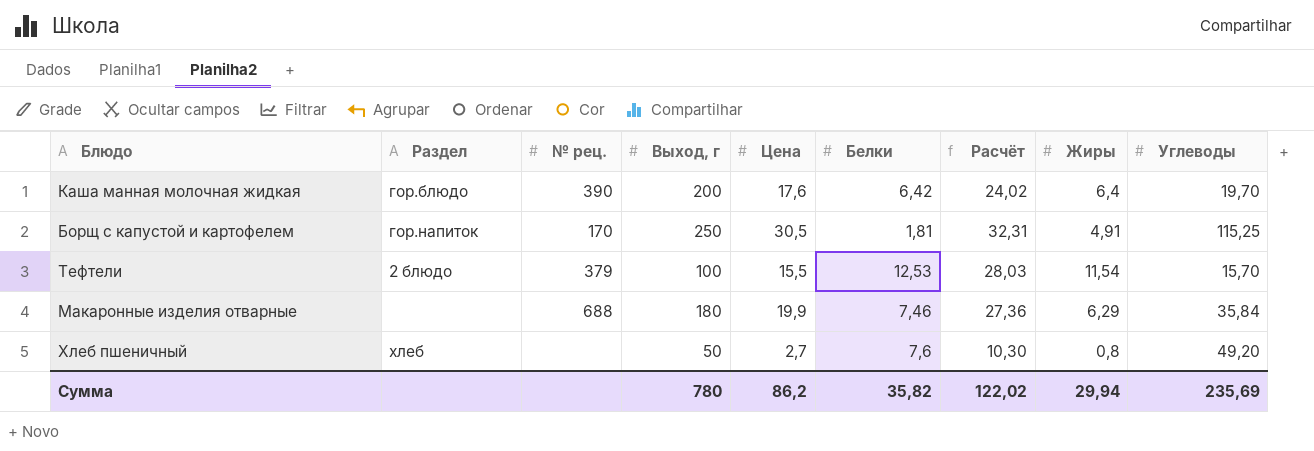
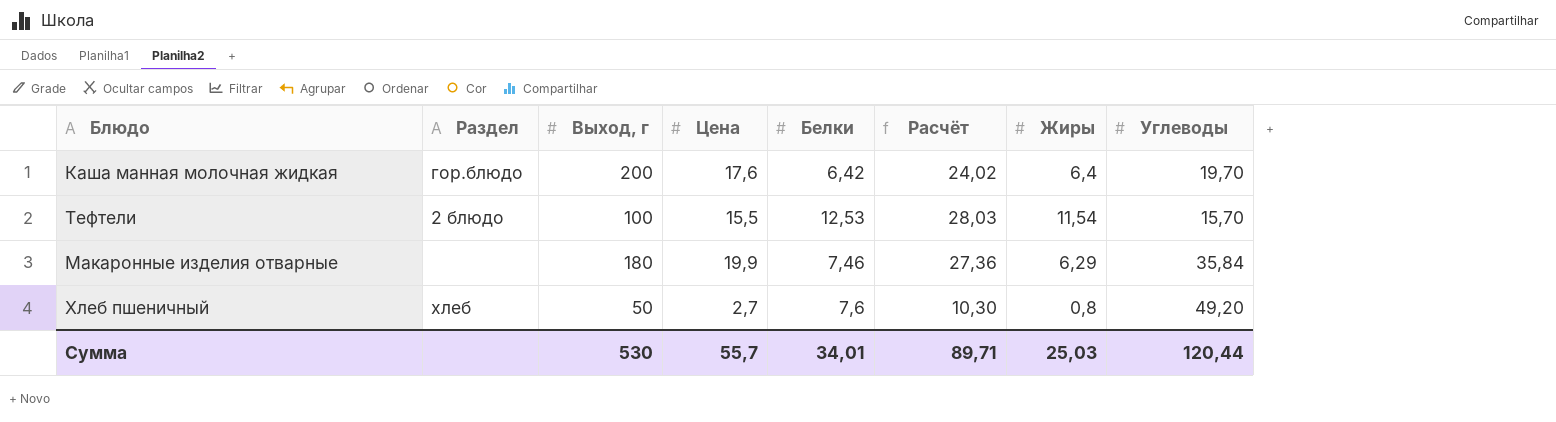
column № рец. | position: 3 -> none
row Борщ с капустой и картофелем: гор.напиток | 170 | 250 | 30,5 | 1,81 | 32,31 | 4,91 | 115,25 -> none
Сумма | Выход, г: 780 -> 530
Сумма | Цена: 86,2 -> 55,7
Сумма | Белки: 35,82 -> 34,01
Сумма | Расчёт: 122,02 -> 89,71
Сумма | Жиры: 29,94 -> 25,03
Сумма | Углеводы: 235,69 -> 120,44

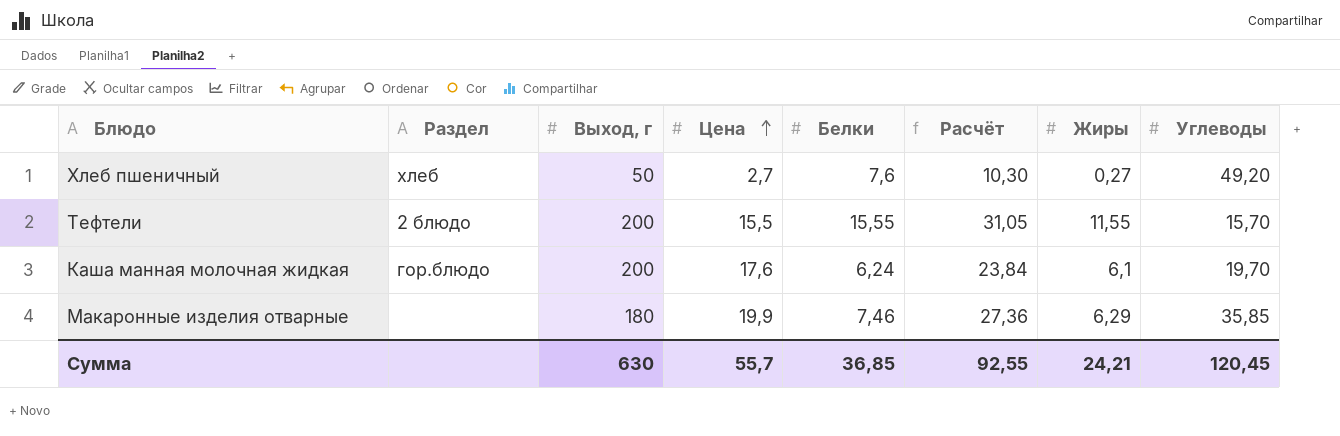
row order: none -> Цена ascending
Хлеб пшеничный | Жиры: 0,8 -> 0,27
Тефтели | Выход, г: 100 -> 200
Тефтели | Белки: 12,53 -> 15,55
Тефтели | Расчёт: 28,03 -> 31,05
Тефтели | Жиры: 11,54 -> 11,55
Каша манная молочная жидкая | Белки: 6,42 -> 6,24
Каша манная молочная жидкая | Расчёт: 24,02 -> 23,84
Каша манная молочная жидкая | Жиры: 6,4 -> 6,1
Макаронные изделия отварные | Углеводы: 35,84 -> 35,85
Сумма | Выход, г: 530 -> 630
Сумма | Белки: 34,01 -> 36,85
Сумма | Расчёт: 89,71 -> 92,55
Сумма | Жиры: 25,03 -> 24,21
Сумма | Углеводы: 120,44 -> 120,45

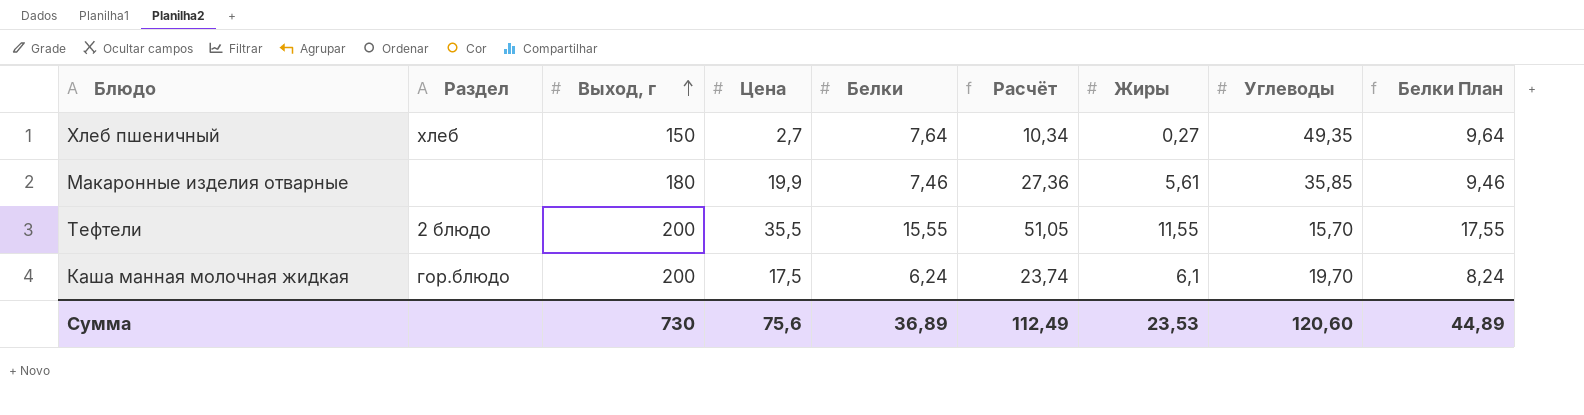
row order: Цена ascending -> Выход, г ascending
column Белки План | formula: none -> [Белки] + 2
Хлеб пшеничный | Выход, г: 50 -> 150
Хлеб пшеничный | Белки: 7,6 -> 7,64
Хлеб пшеничный | Расчёт: 10,30 -> 10,34
Хлеб пшеничный | Углеводы: 49,20 -> 49,35
Макаронные изделия отварные | Жиры: 6,29 -> 5,61
Тефтели | Цена: 15,5 -> 35,5
Тефтели | Расчёт: 31,05 -> 51,05
Каша манная молочная жидкая | Цена: 17,6 -> 17,5
Каша манная молочная жидкая | Расчёт: 23,84 -> 23,74
Сумма | Выход, г: 630 -> 730
Сумма | Цена: 55,7 -> 75,6
Сумма | Белки: 36,85 -> 36,89
Сумма | Расчёт: 92,55 -> 112,49
Сумма | Жиры: 24,21 -> 23,53
Сумма | Углеводы: 120,45 -> 120,60

